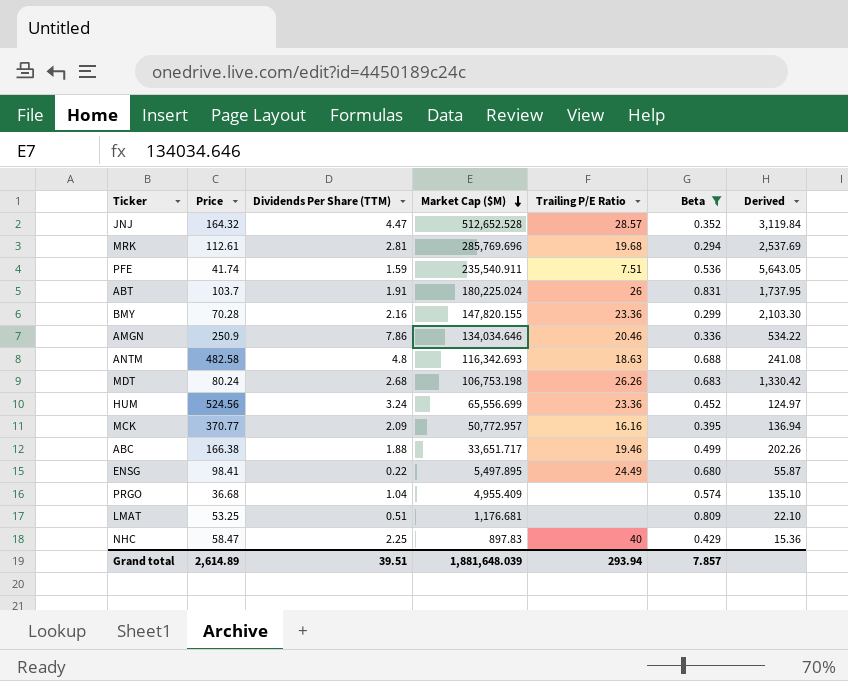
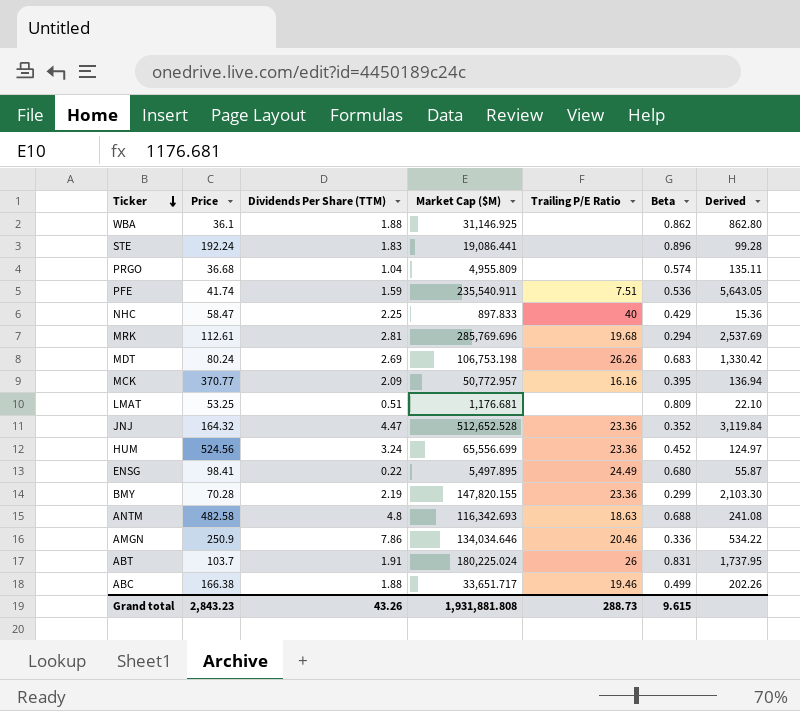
filter: Beta <= 0.831 -> none
row order: Market Cap ($M) descending -> Ticker descending
PRGO | Market Cap ($M): 4,955.409 -> 4,955.809
PRGO | Derived: 135.10 -> 135.11
NHC | Market Cap ($M): 897.83 -> 897.833
MDT | Dividends Per Share (TTM): 2.68 -> 2.69
JNJ | Trailing P/E Ratio: 28.57 -> 23.36
BMY | Dividends Per Share (TTM): 2.16 -> 2.19
Grand total | Price: 2,614.89 -> 2,843.23
Grand total | Dividends Per Share (TTM): 39.51 -> 43.26
Grand total | Market Cap ($M): 1,881,648.039 -> 1,931,881.808
Grand total | Trailing P/E Ratio: 293.94 -> 288.73
Grand total | Beta: 7.857 -> 9.615

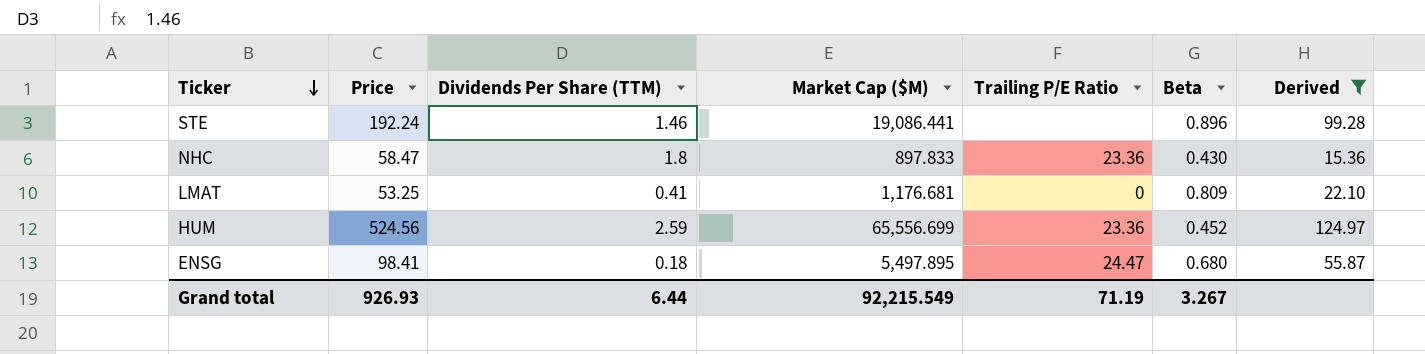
filter: none -> Derived <= 124.97
STE | Dividends Per Share (TTM): 1.83 -> 1.46
NHC | Dividends Per Share (TTM): 2.25 -> 1.8
NHC | Trailing P/E Ratio: 40 -> 23.36
NHC | Beta: 0.429 -> 0.430
LMAT | Dividends Per Share (TTM): 0.51 -> 0.41
LMAT | Trailing P/E Ratio: none -> 0
HUM | Dividends Per Share (TTM): 3.24 -> 2.59
ENSG | Dividends Per Share (TTM): 0.22 -> 0.18
ENSG | Trailing P/E Ratio: 24.49 -> 24.47
Grand total | Price: 2,843.23 -> 926.93
Grand total | Dividends Per Share (TTM): 43.26 -> 6.44
Grand total | Market Cap ($M): 1,931,881.808 -> 92,215.549
Grand total | Trailing P/E Ratio: 288.73 -> 71.19
Grand total | Beta: 9.615 -> 3.267

